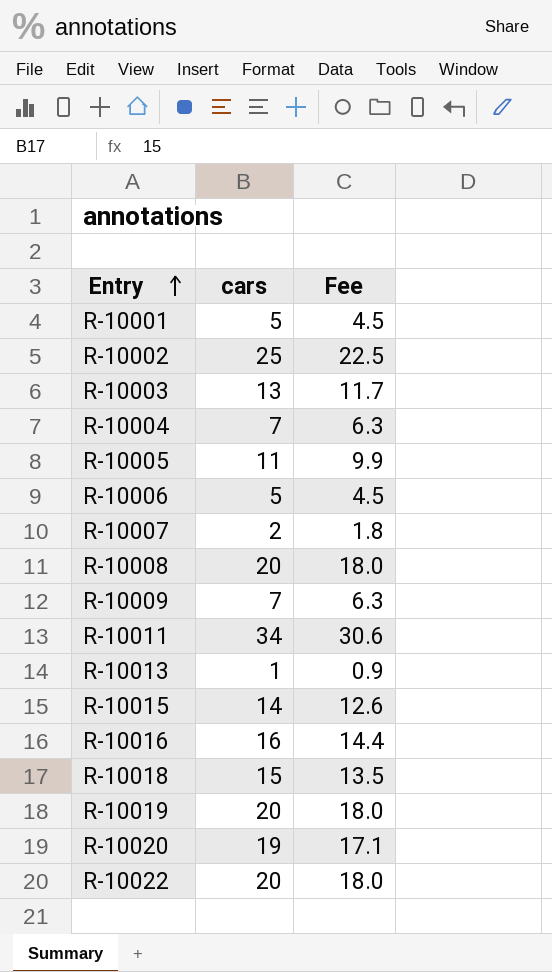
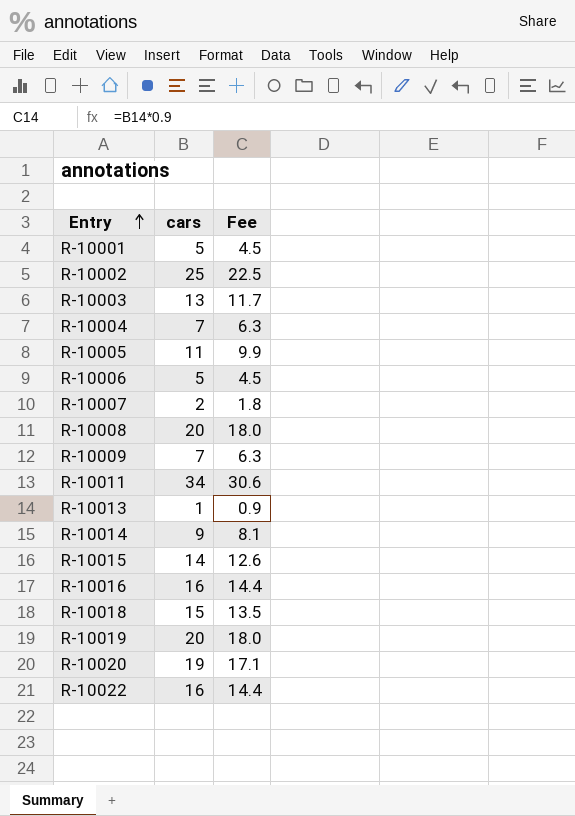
row R-10014: none -> 9 | 8.1
R-10022 | cars: 20 -> 16
R-10022 | Fee: 18.0 -> 14.4

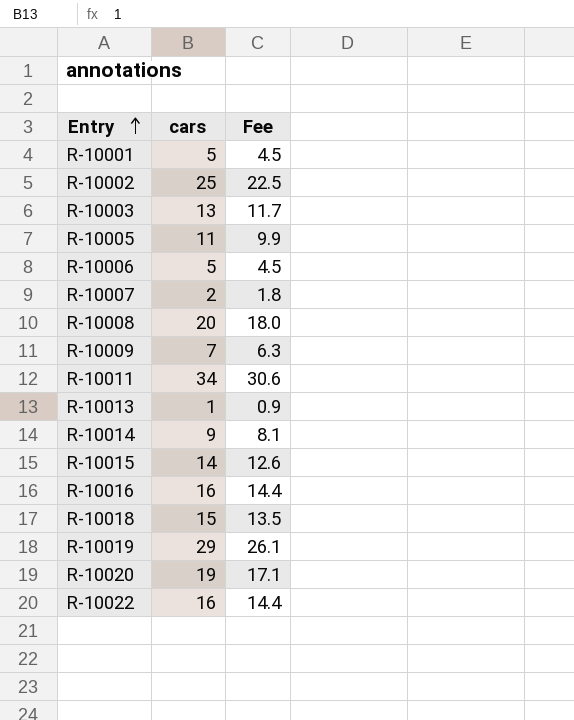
row R-10004: 7 | 6.3 -> none
R-10019 | cars: 20 -> 29
R-10019 | Fee: 18.0 -> 26.1

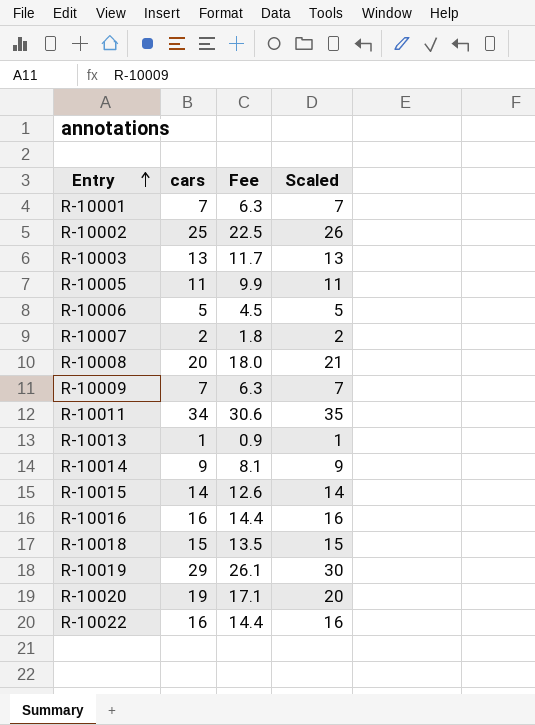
column Scaled | formula: none -> [cars] * 1.03
R-10001 | cars: 5 -> 7
R-10001 | Fee: 4.5 -> 6.3

